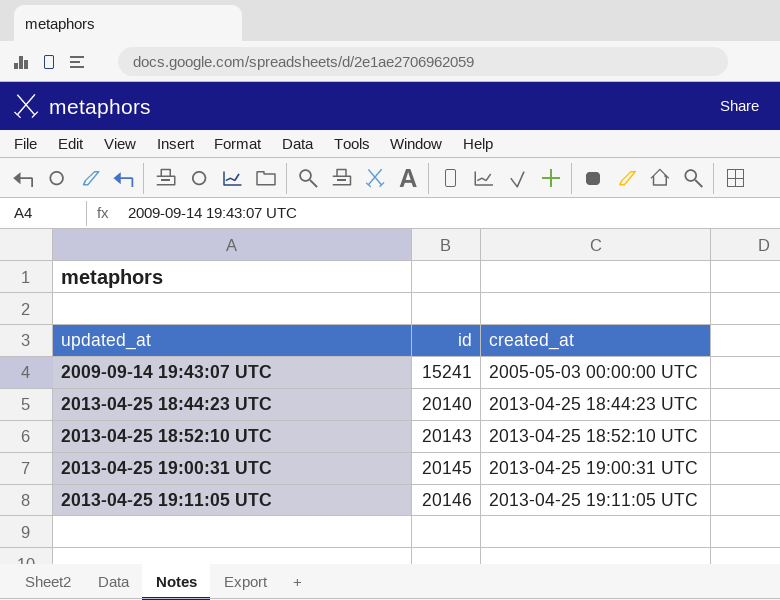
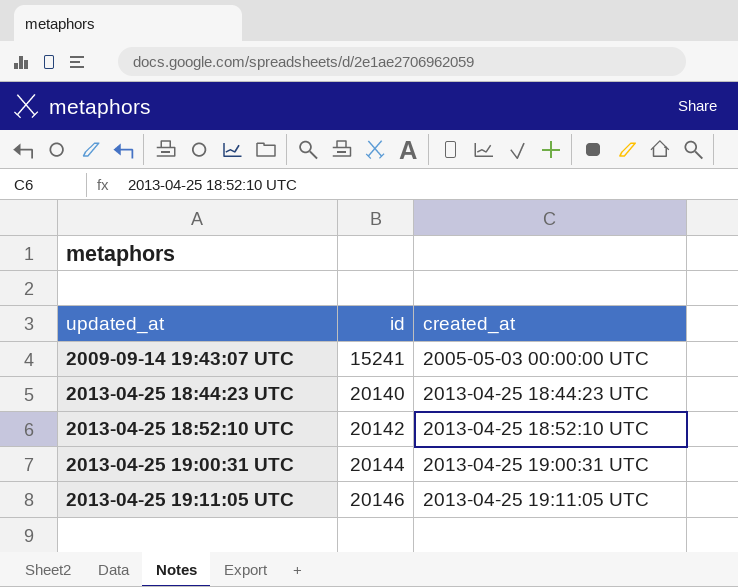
2013-04-25 18:52:10 UTC | id: 20143 -> 20142
2013-04-25 19:00:31 UTC | id: 20145 -> 20144

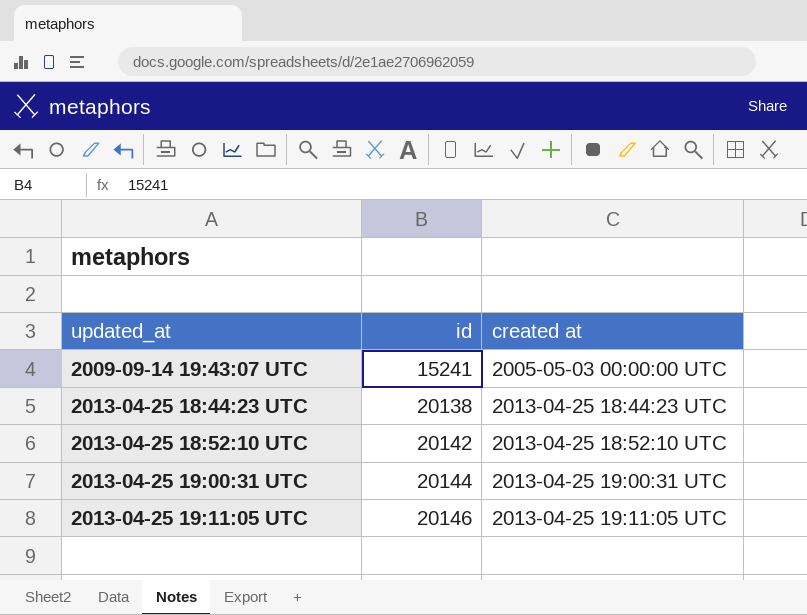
column name: created_at -> created at
2013-04-25 18:44:23 UTC | id: 20140 -> 20138

